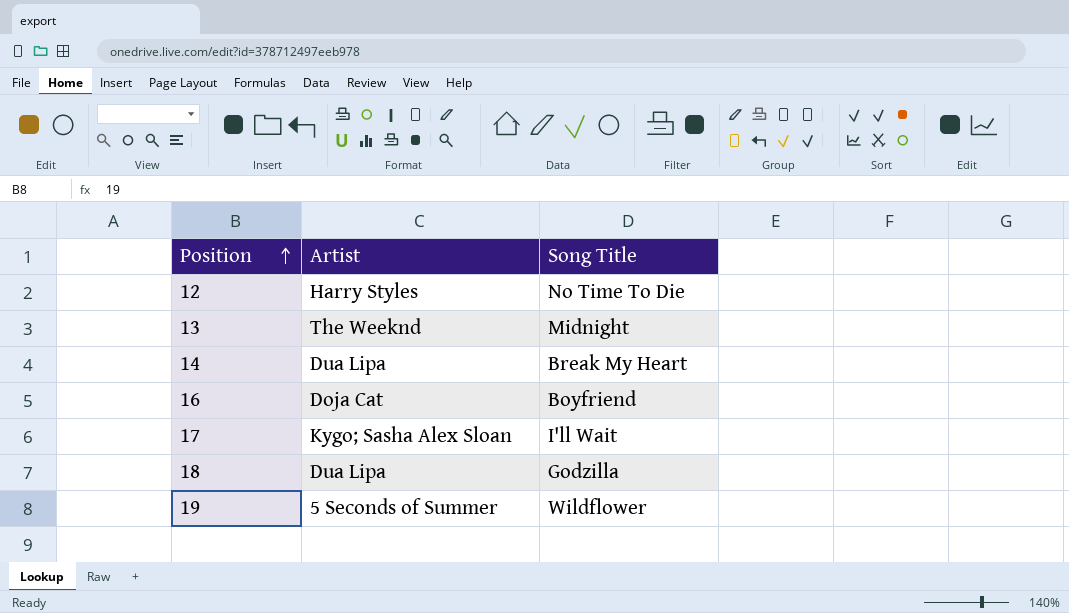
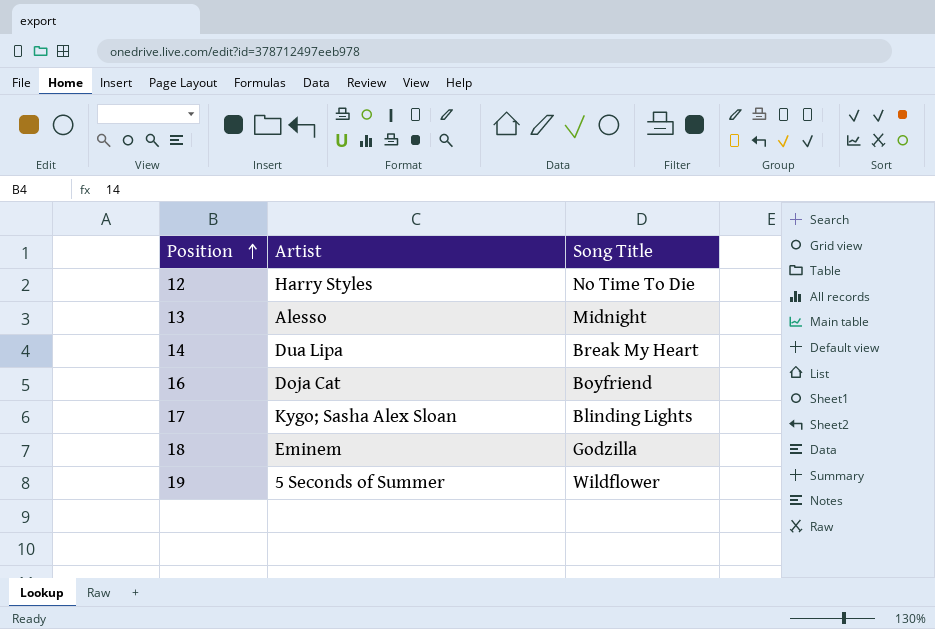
13 | Artist: The Weeknd -> Alesso
17 | Song Title: I'll Wait -> Blinding Lights
18 | Artist: Dua Lipa -> Eminem

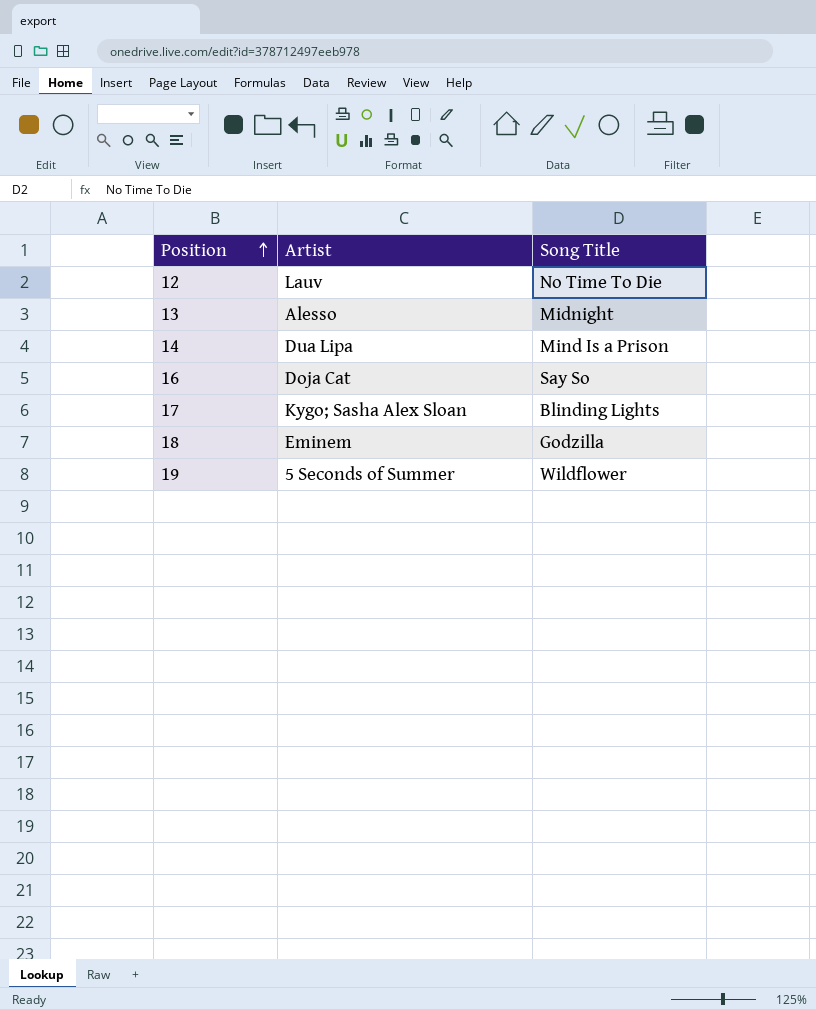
12 | Artist: Harry Styles -> Lauv
14 | Song Title: Break My Heart -> Mind Is a Prison
16 | Song Title: Boyfriend -> Say So

